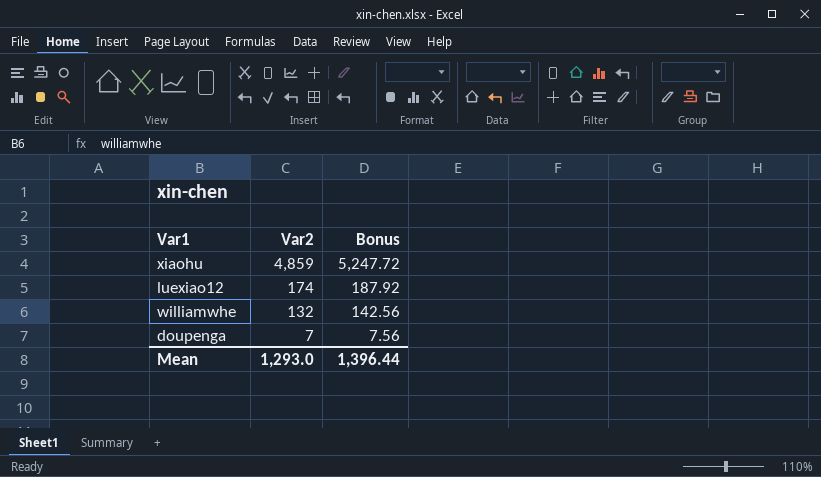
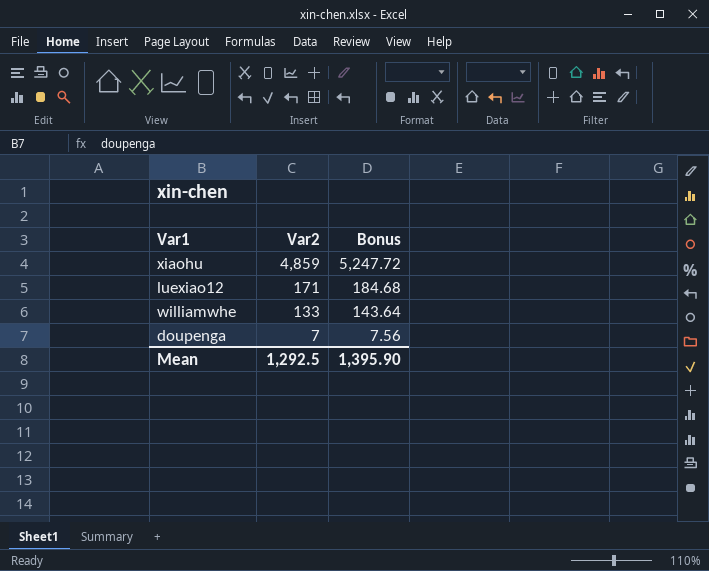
luexiao12 | Var2: 174 -> 171
luexiao12 | Bonus: 187.92 -> 184.68
williamwhe | Var2: 132 -> 133
williamwhe | Bonus: 142.56 -> 143.64
Mean | Var2: 1,293.0 -> 1,292.5
Mean | Bonus: 1,396.44 -> 1,395.90

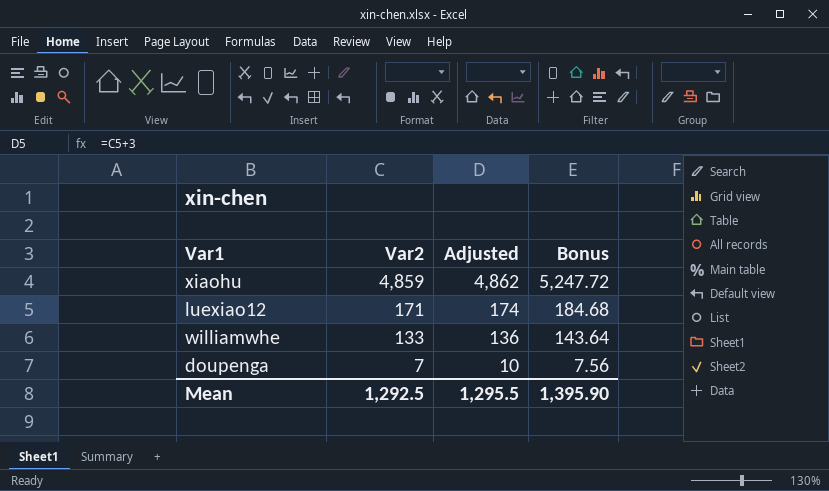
column Adjusted | formula: none -> [Var2] + 3

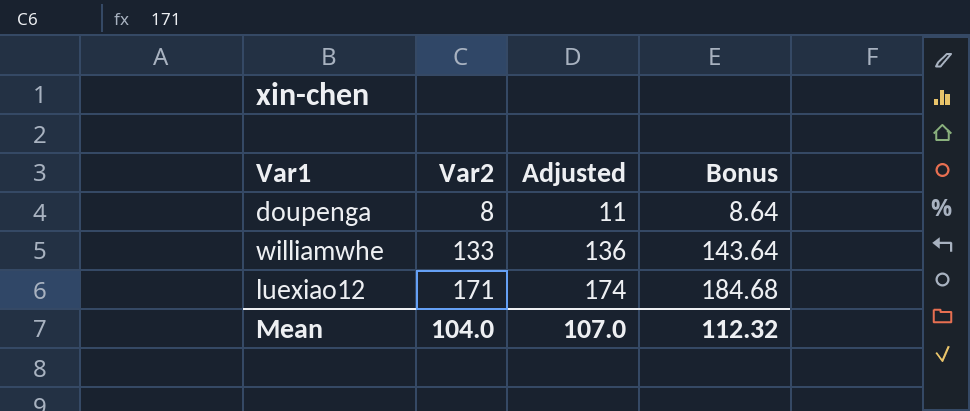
row order: Var2 descending -> Var2 ascending
row xiaohu: 4,859 | 4,862 | 5,247.72 -> none
doupenga | Var2: 7 -> 8
doupenga | Adjusted: 10 -> 11
doupenga | Bonus: 7.56 -> 8.64
Mean | Var2: 1,292.5 -> 104.0
Mean | Adjusted: 1,295.5 -> 107.0
Mean | Bonus: 1,395.90 -> 112.32

